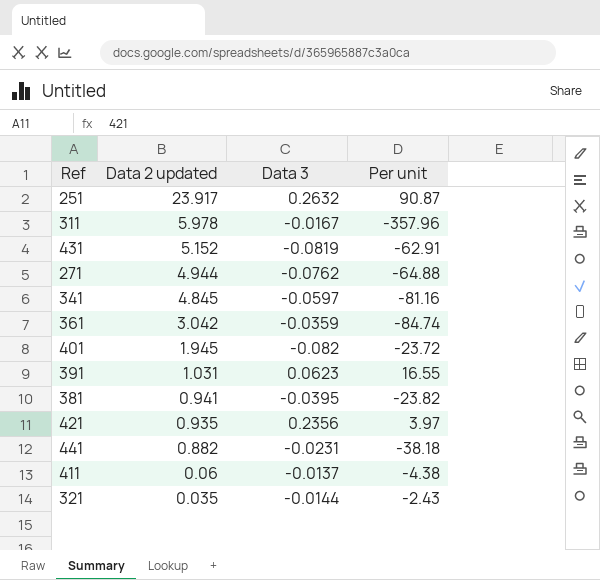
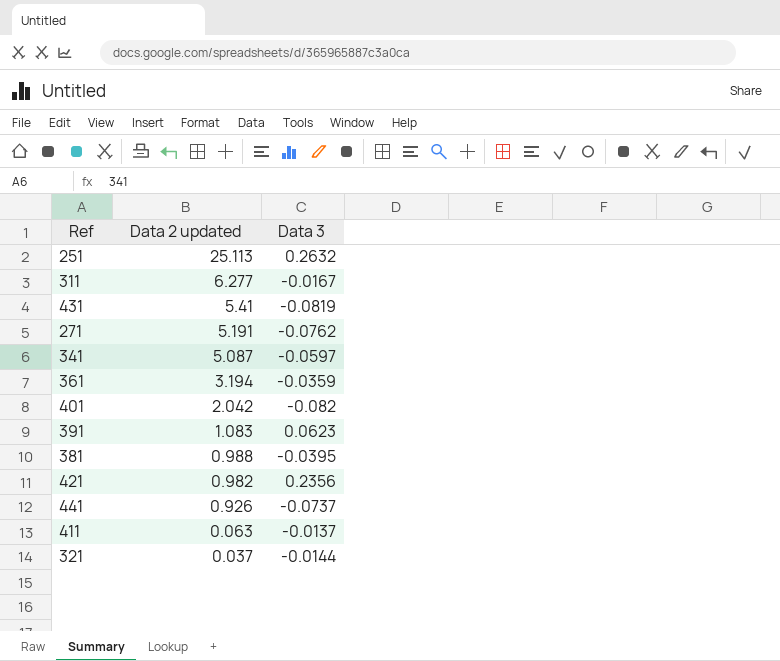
column Per unit | formula: [Data 2 updated] / [Data 3] -> none
251 | Data 2 updated: 23.917 -> 25.113
311 | Data 2 updated: 5.978 -> 6.277
431 | Data 2 updated: 5.152 -> 5.41
271 | Data 2 updated: 4.944 -> 5.191
341 | Data 2 updated: 4.845 -> 5.087
361 | Data 2 updated: 3.042 -> 3.194
401 | Data 2 updated: 1.945 -> 2.042
391 | Data 2 updated: 1.031 -> 1.083
381 | Data 2 updated: 0.941 -> 0.988
421 | Data 2 updated: 0.935 -> 0.982
441 | Data 2 updated: 0.882 -> 0.926
441 | Data 3: -0.0231 -> -0.0737
411 | Data 2 updated: 0.06 -> 0.063
321 | Data 2 updated: 0.035 -> 0.037

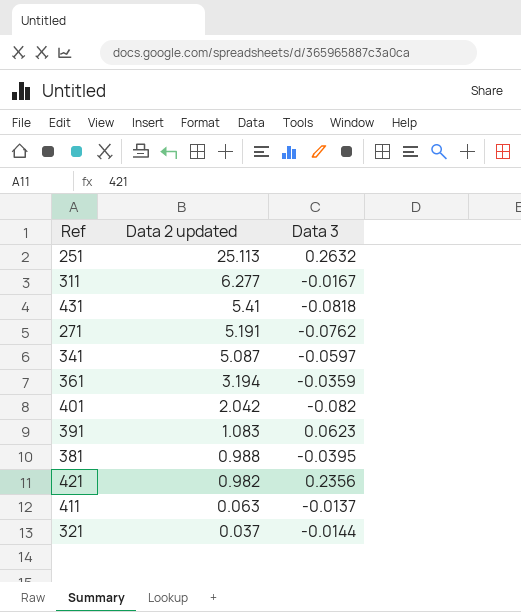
row 441: 0.926 | -0.0737 -> none
431 | Data 3: -0.0819 -> -0.0818

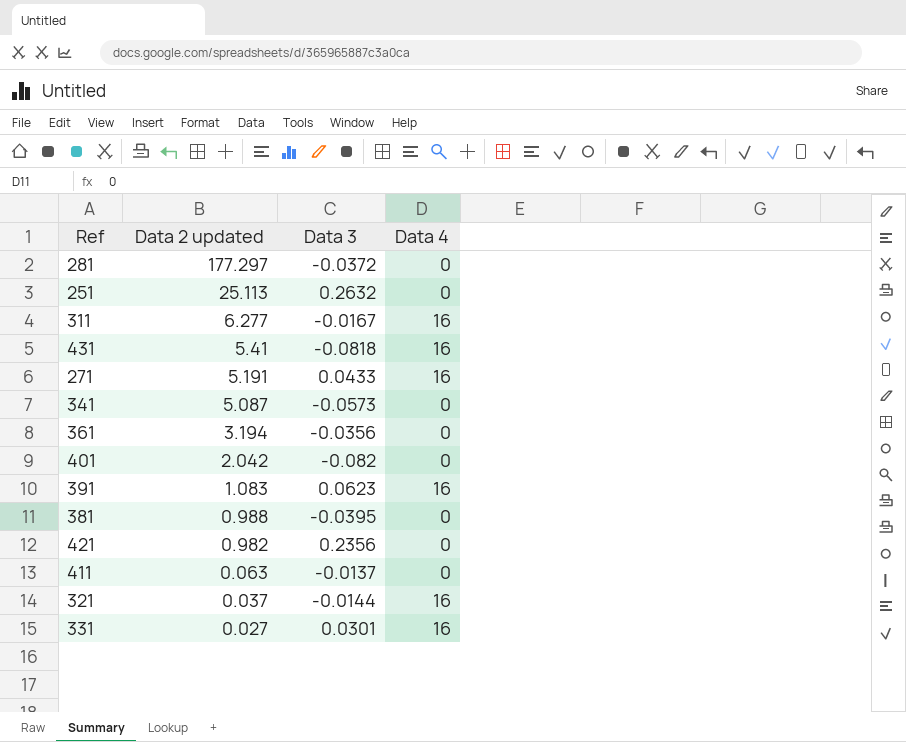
column Data 4 | position: none -> 4
row 281: none -> 177.297 | -0.0372 | 0
271 | Data 3: -0.0762 -> 0.0433
341 | Data 3: -0.0597 -> -0.0573
361 | Data 3: -0.0359 -> -0.0356
row 331: none -> 0.027 | 0.0301 | 16

